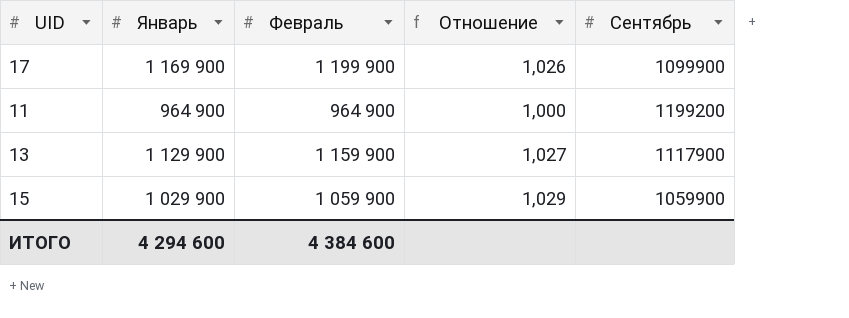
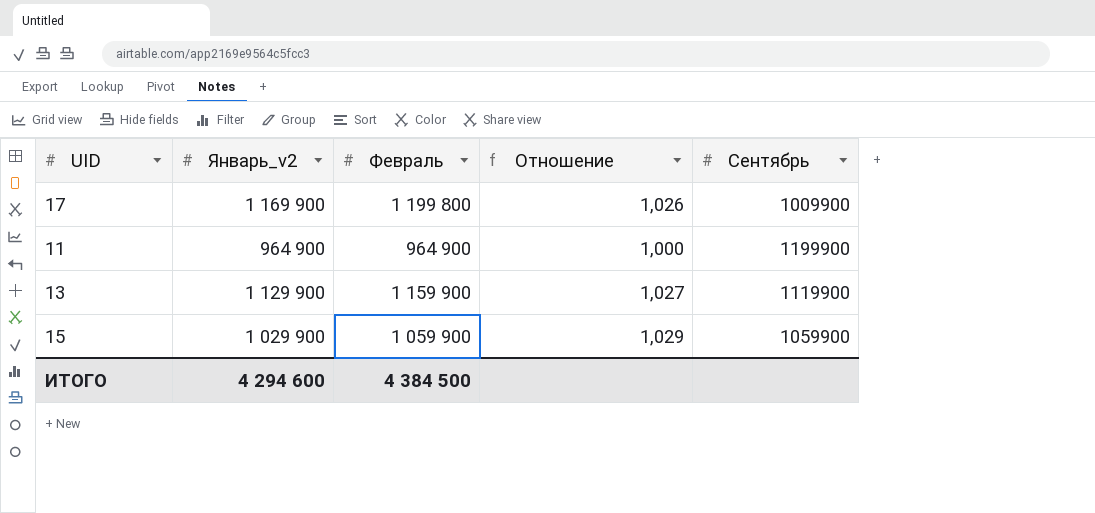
column name: Январь -> Январь_v2
17 | Февраль: 1 199 900 -> 1 199 800
17 | Сентябрь: 1099900 -> 1009900
11 | Сентябрь: 1199200 -> 1199900
13 | Сентябрь: 1117900 -> 1119900
ИТОГО | Февраль: 4 384 600 -> 4 384 500

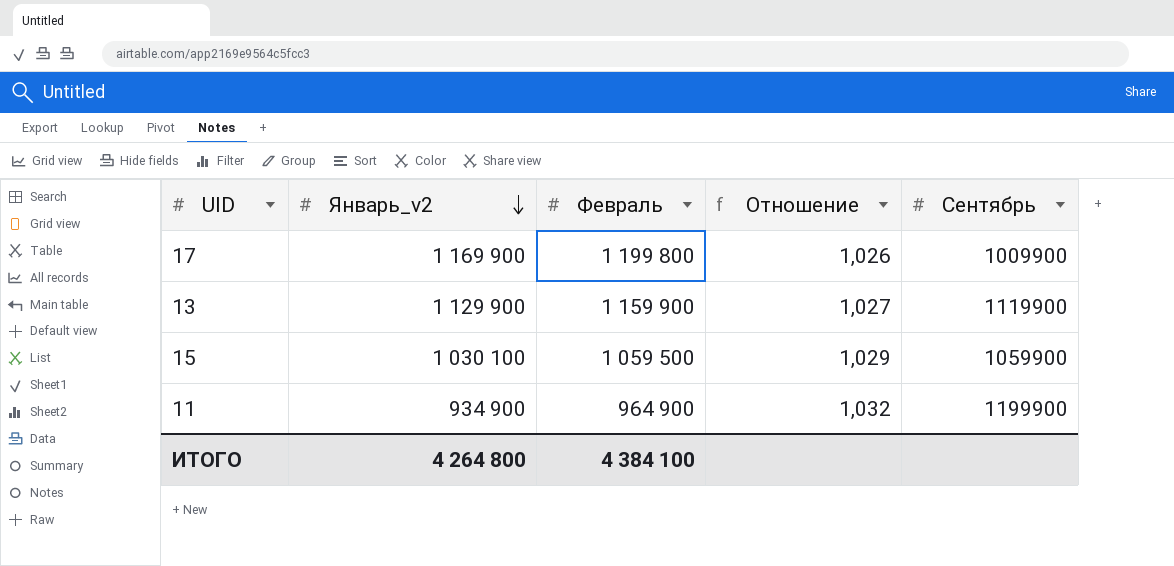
row order: none -> Январь_v2 descending
15 | Январь_v2: 1 029 900 -> 1 030 100
15 | Февраль: 1 059 900 -> 1 059 500
11 | Январь_v2: 964 900 -> 934 900
11 | Отношение: 1,000 -> 1,032
ИТОГО | Январь_v2: 4 294 600 -> 4 264 800
ИТОГО | Февраль: 4 384 500 -> 4 384 100

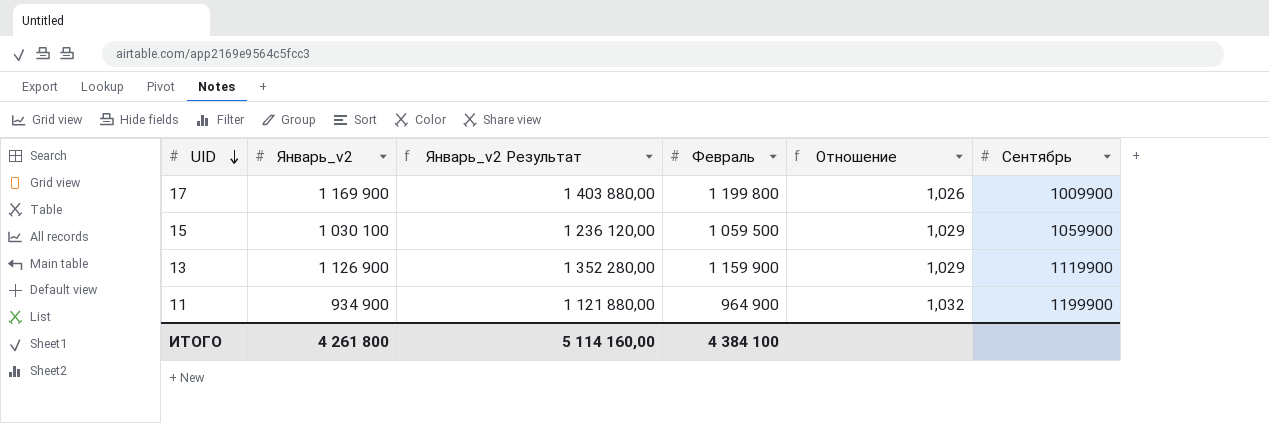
row order: Январь_v2 descending -> UID descending
column Январь_v2 Результат | formula: none -> [Январь_v2] * 1,2
13 | Январь_v2: 1 129 900 -> 1 126 900
13 | Отношение: 1,027 -> 1,029
ИТОГО | Январь_v2: 4 264 800 -> 4 261 800

